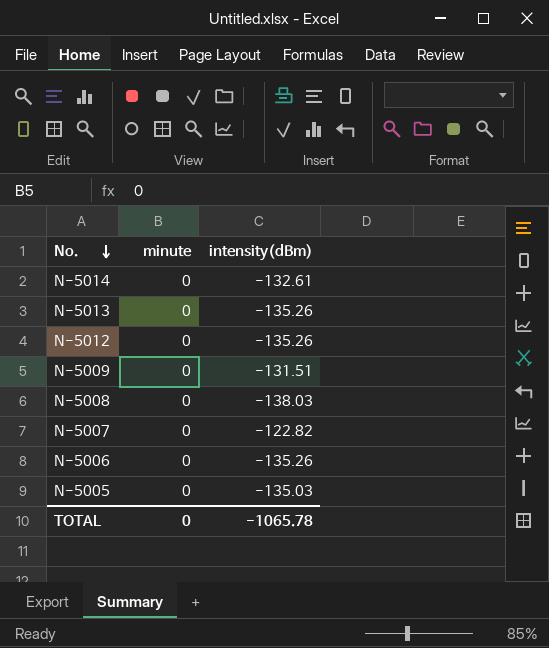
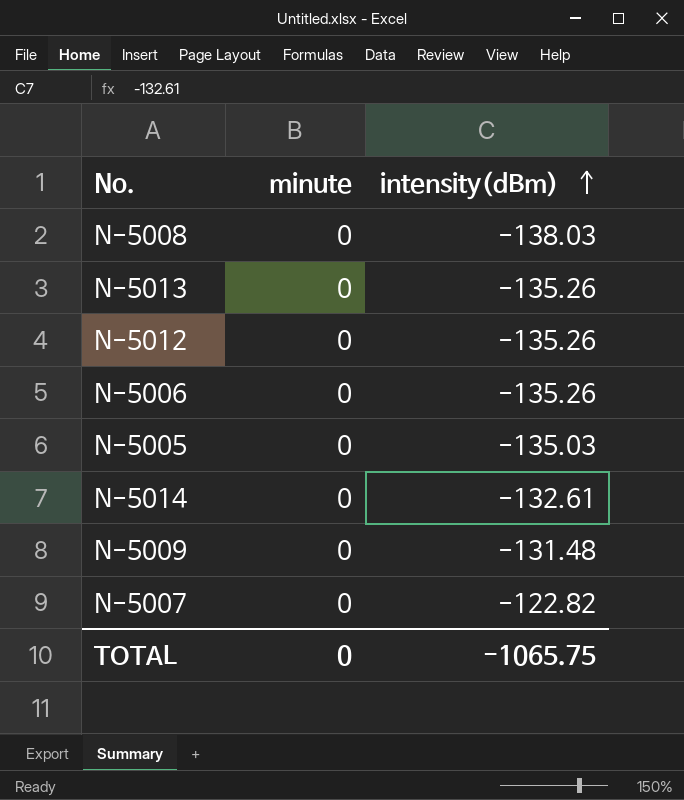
row order: No. descending -> intensity(dBm) ascending
N-5009 | intensity(dBm): -131.51 -> -131.48
TOTAL | intensity(dBm): -1065.78 -> -1065.75

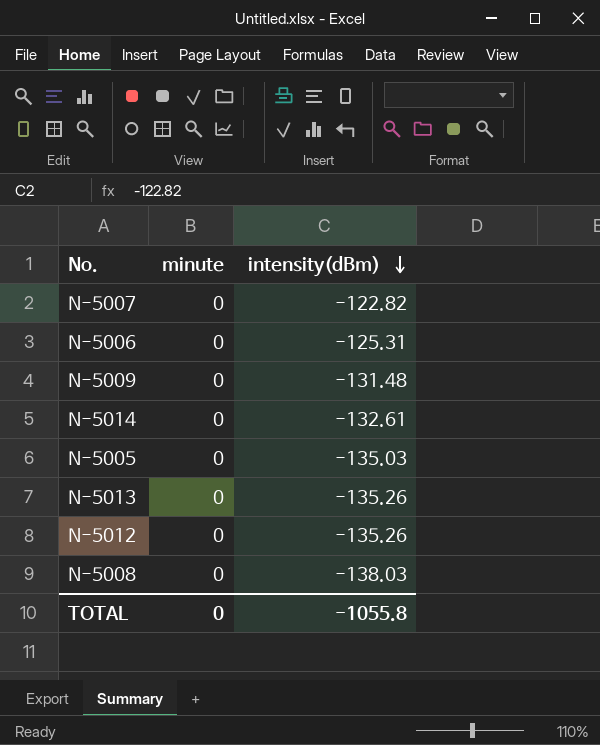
row order: intensity(dBm) ascending -> intensity(dBm) descending
N-5006 | intensity(dBm): -135.26 -> -125.31
TOTAL | intensity(dBm): -1065.75 -> -1055.8

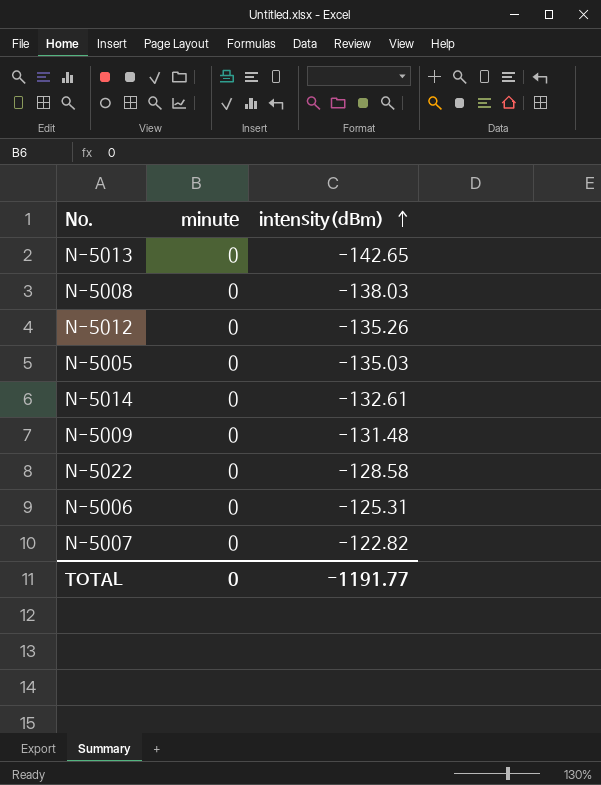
row order: intensity(dBm) descending -> intensity(dBm) ascending
N-5013 | intensity(dBm): -135.26 -> -142.65
row N-5022: none -> 0 | -128.58
TOTAL | intensity(dBm): -1055.8 -> -1191.77

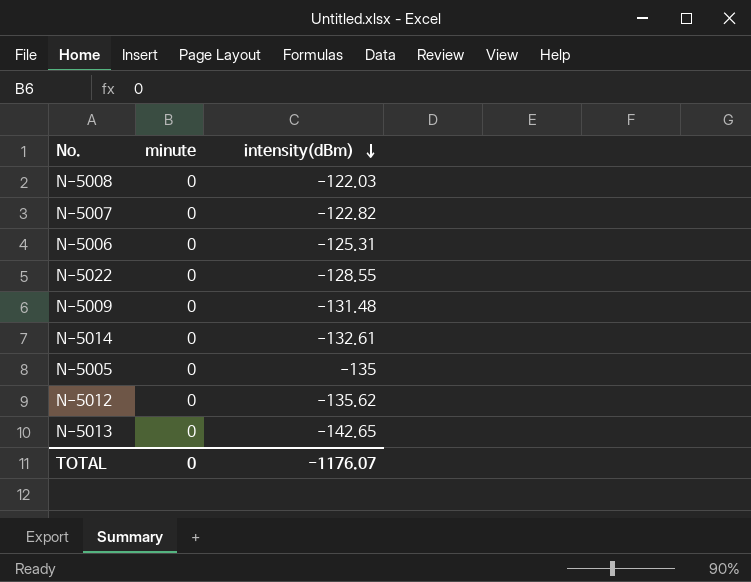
row order: intensity(dBm) ascending -> intensity(dBm) descending
N-5008 | intensity(dBm): -138.03 -> -122.03
N-5022 | intensity(dBm): -128.58 -> -128.55
N-5005 | intensity(dBm): -135.03 -> -135
N-5012 | intensity(dBm): -135.26 -> -135.62
TOTAL | intensity(dBm): -1191.77 -> -1176.07

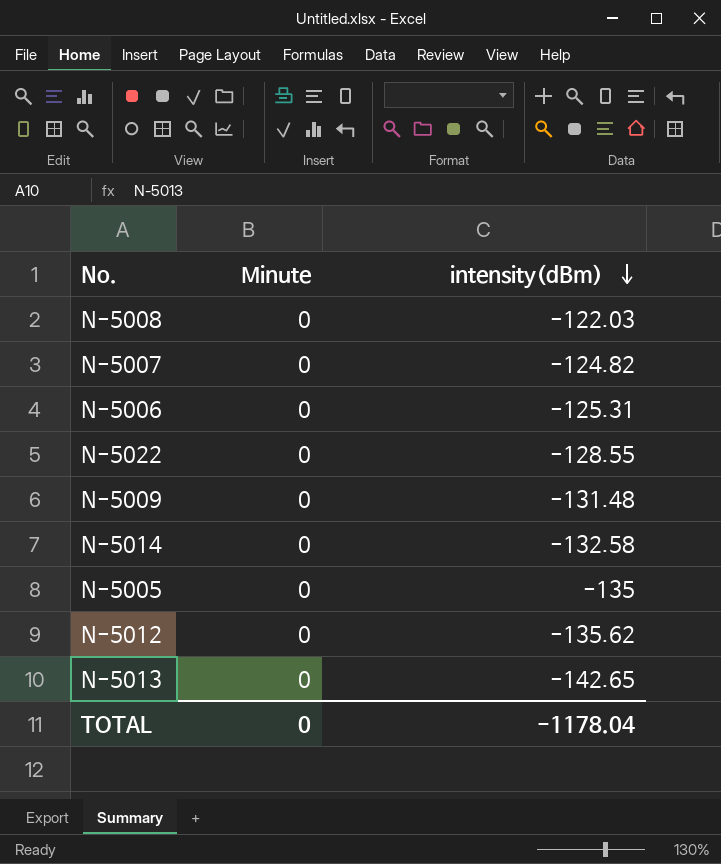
column name: minute -> Minute
N-5007 | intensity(dBm): -122.82 -> -124.82
N-5014 | intensity(dBm): -132.61 -> -132.58
TOTAL | intensity(dBm): -1176.07 -> -1178.04

